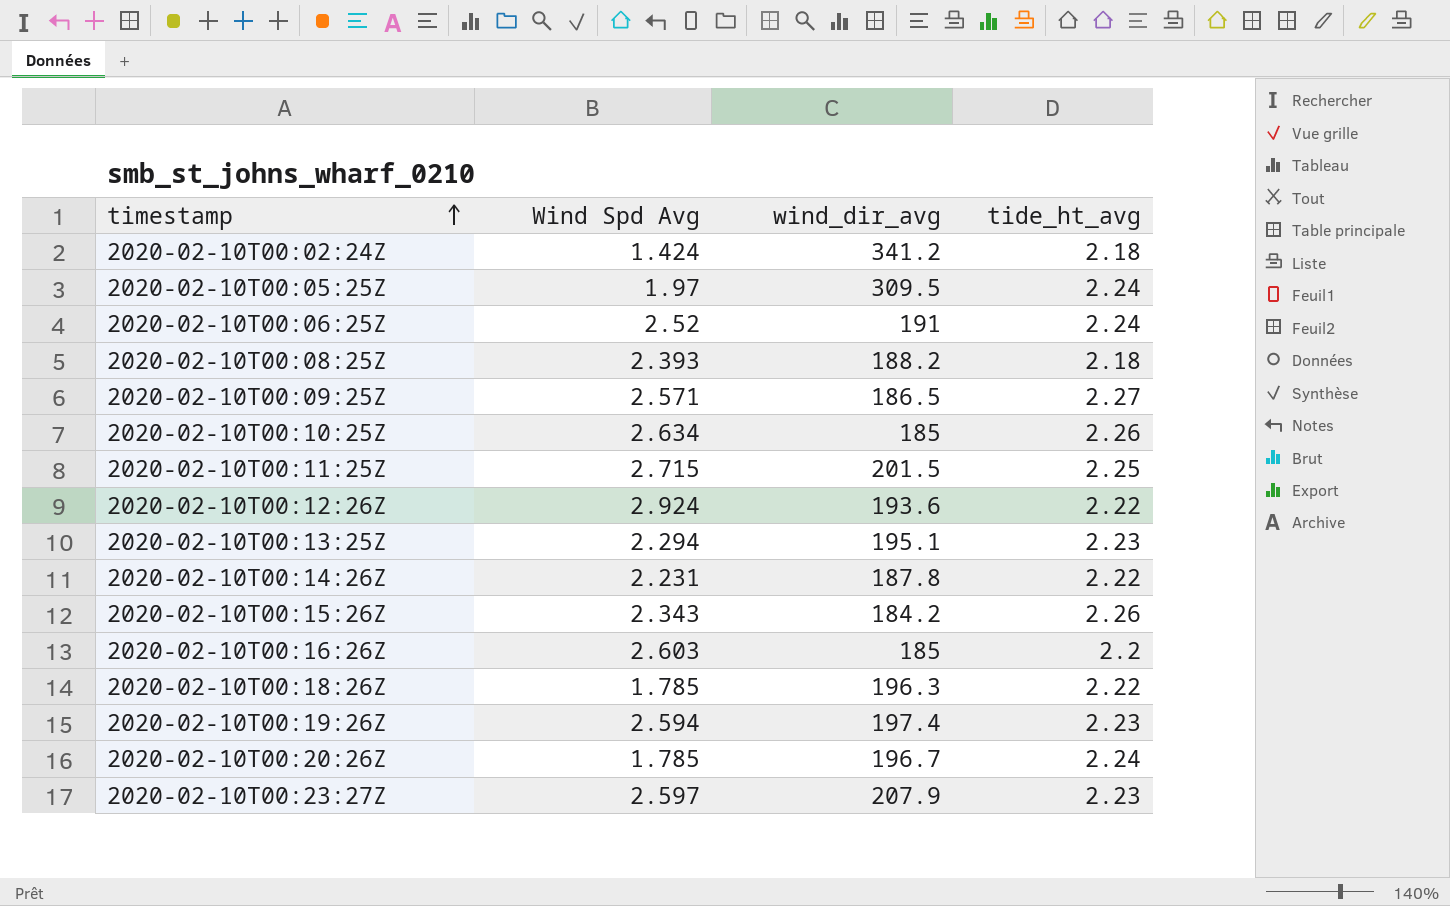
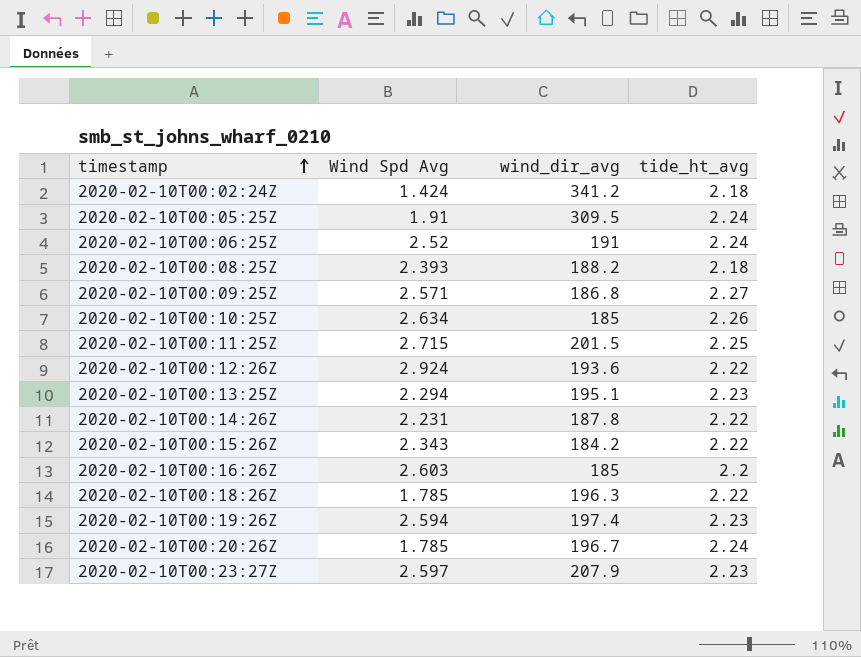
2020-02-10T00:05:25Z | Wind Spd Avg: 1.97 -> 1.91
2020-02-10T00:09:25Z | wind_dir_avg: 186.5 -> 186.8
2020-02-10T00:15:26Z | tide_ht_avg: 2.26 -> 2.22

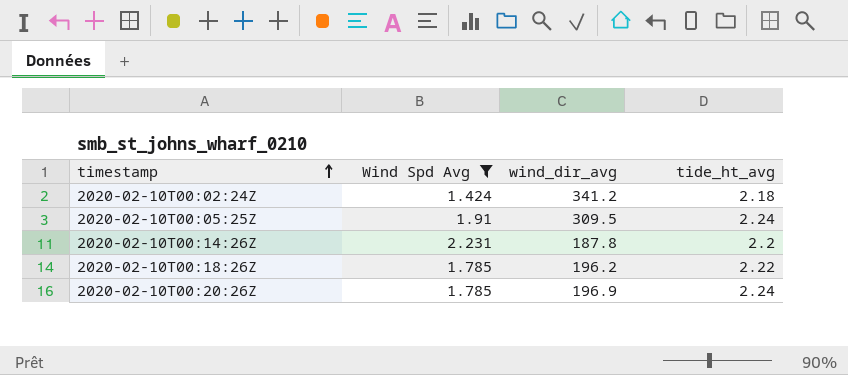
filter: none -> Wind Spd Avg <= 2.231
2020-02-10T00:14:26Z | tide_ht_avg: 2.22 -> 2.2
2020-02-10T00:18:26Z | wind_dir_avg: 196.3 -> 196.2
2020-02-10T00:20:26Z | wind_dir_avg: 196.7 -> 196.9

